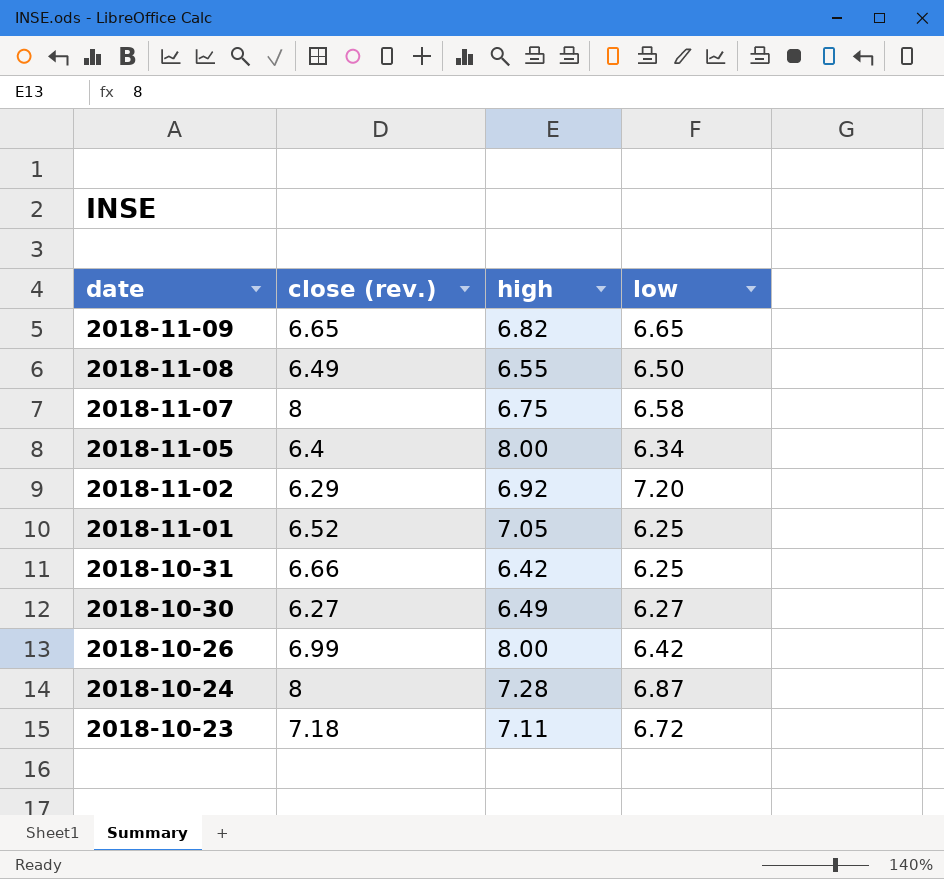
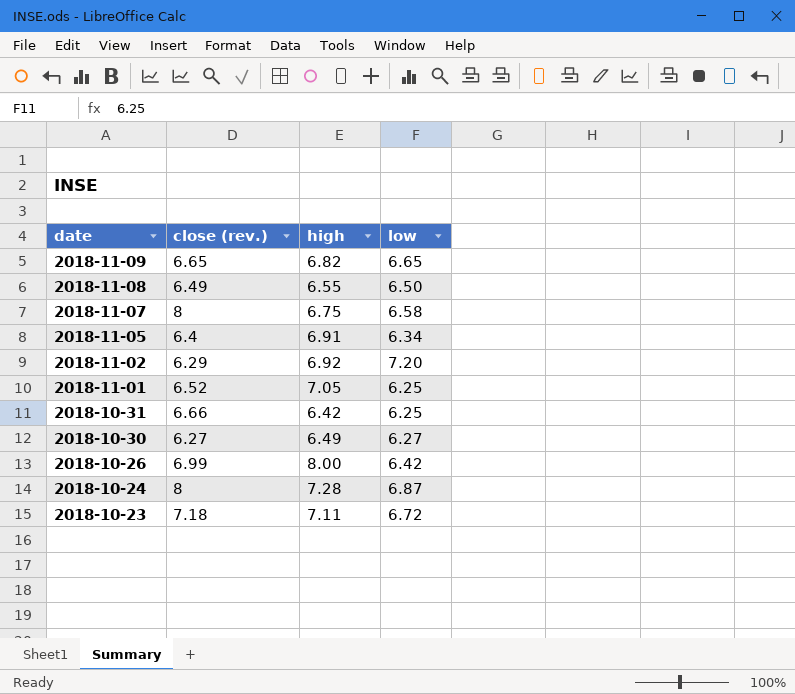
2018-11-05 | high: 8.00 -> 6.91

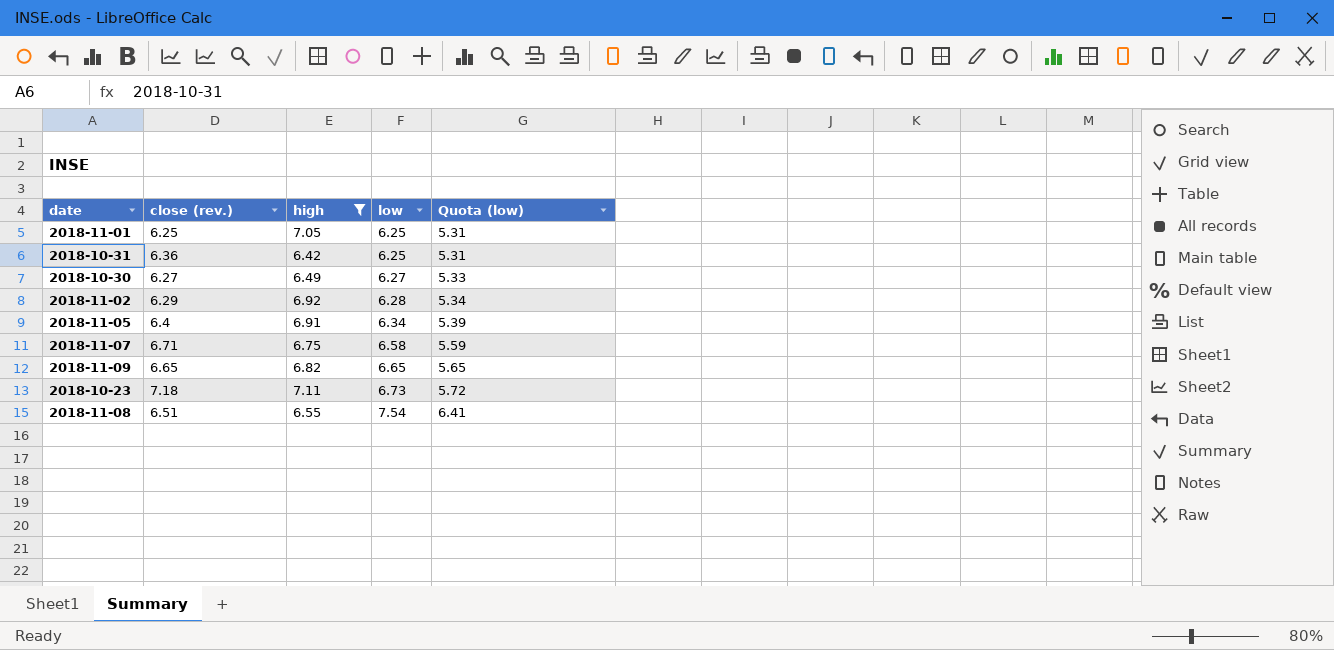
filter: none -> high <= 7.11
row order: date descending -> low ascending
column Quota (low) | formula: none -> [low] * 0.85
2018-11-01 | close (rev.): 6.52 -> 6.25
2018-10-31 | close (rev.): 6.66 -> 6.36
2018-11-02 | low: 7.20 -> 6.28
2018-11-07 | close (rev.): 8 -> 6.71
2018-10-23 | low: 6.72 -> 6.73
2018-11-08 | close (rev.): 6.49 -> 6.51
2018-11-08 | low: 6.50 -> 7.54

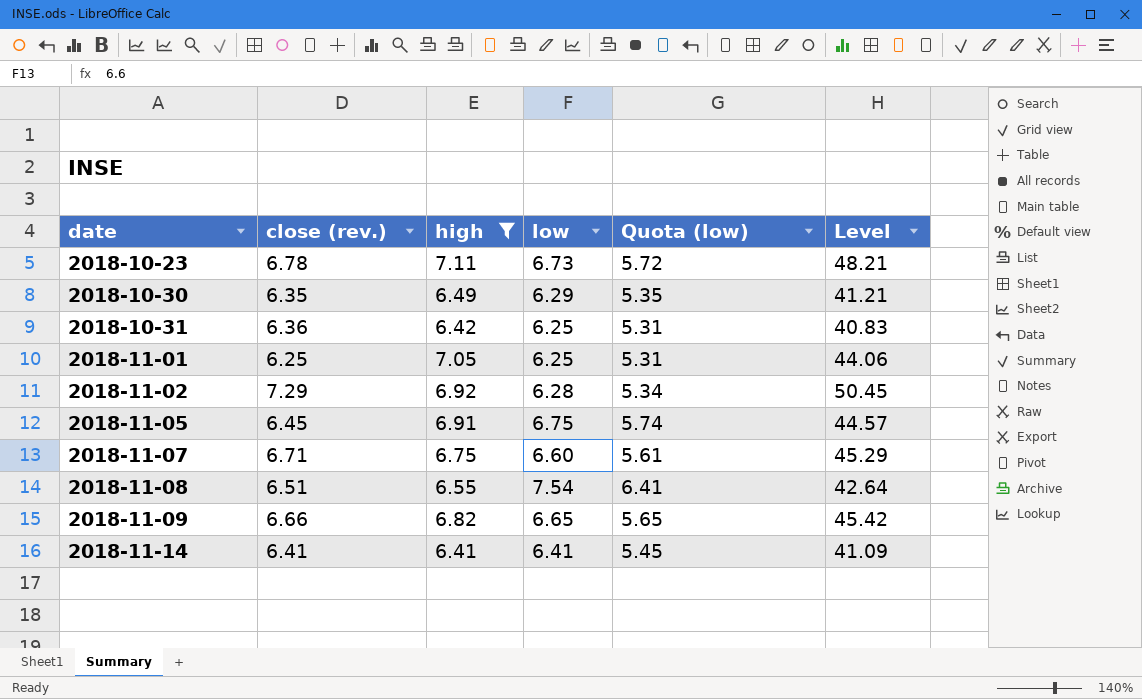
row order: low ascending -> date ascending
column Level | formula: none -> [close (rev.)] * [high]
2018-10-23 | close (rev.): 7.18 -> 6.78
2018-10-30 | close (rev.): 6.27 -> 6.35
2018-10-30 | low: 6.27 -> 6.29
2018-10-30 | Quota (low): 5.33 -> 5.35
2018-11-02 | close (rev.): 6.29 -> 7.29
2018-11-05 | close (rev.): 6.4 -> 6.45
2018-11-05 | low: 6.34 -> 6.75
2018-11-05 | Quota (low): 5.39 -> 5.74
2018-11-07 | low: 6.58 -> 6.60
2018-11-07 | Quota (low): 5.59 -> 5.61
2018-11-09 | close (rev.): 6.65 -> 6.66
row 2018-11-14: none -> 6.41 | 6.41 | 6.41 | 5.45 | 41.09

